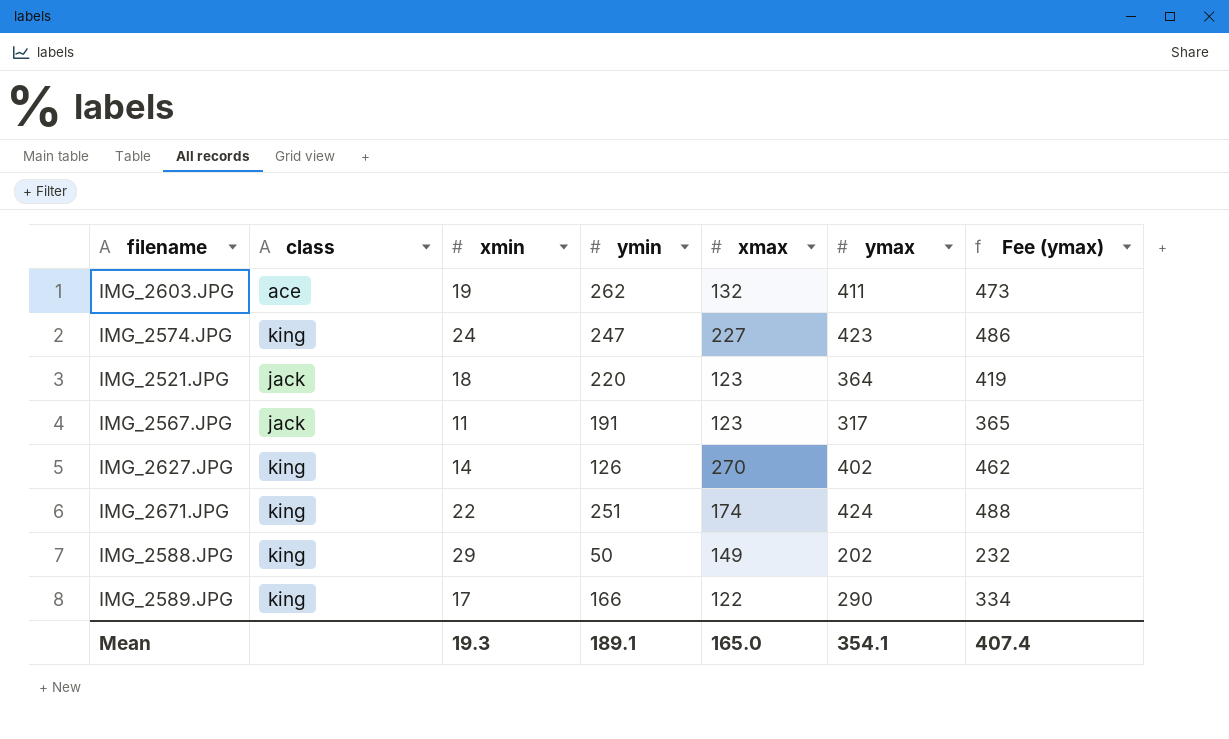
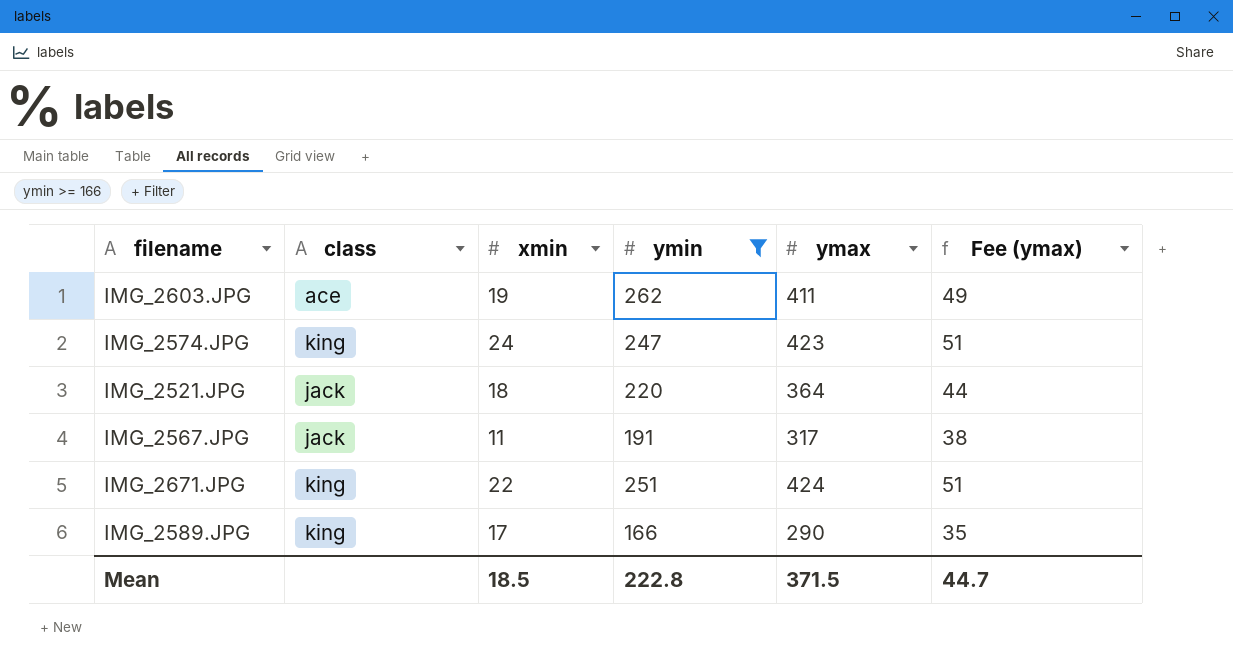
filter: none -> ymin >= 166
column xmax | position: 5 -> none
column Fee (ymax) | formula: [ymax] * 1.15 -> [ymax] * 0.12
Mean | xmin: 19.3 -> 18.5
Mean | ymin: 189.1 -> 222.8
Mean | ymax: 354.1 -> 371.5
Mean | Fee (ymax): 407.4 -> 44.7

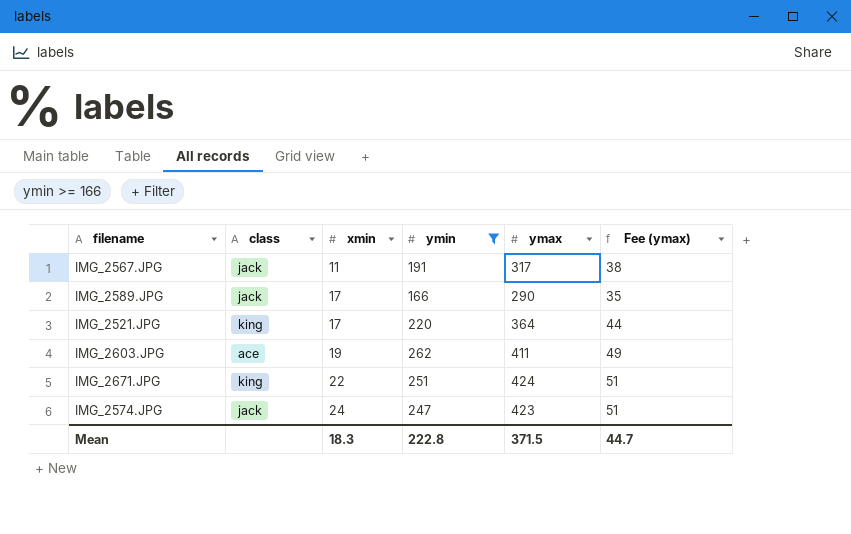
row order: none -> xmin ascending
IMG_2589.JPG | class: king -> jack
IMG_2521.JPG | class: jack -> king
IMG_2521.JPG | xmin: 18 -> 17
IMG_2574.JPG | class: king -> jack
Mean | xmin: 18.5 -> 18.3

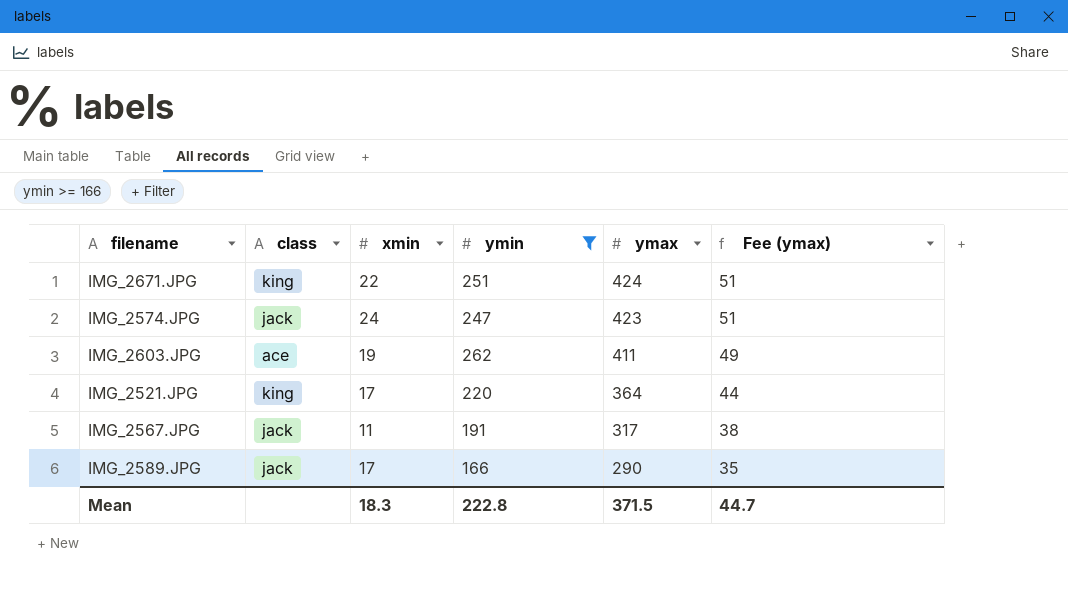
row order: xmin ascending -> ymax descending

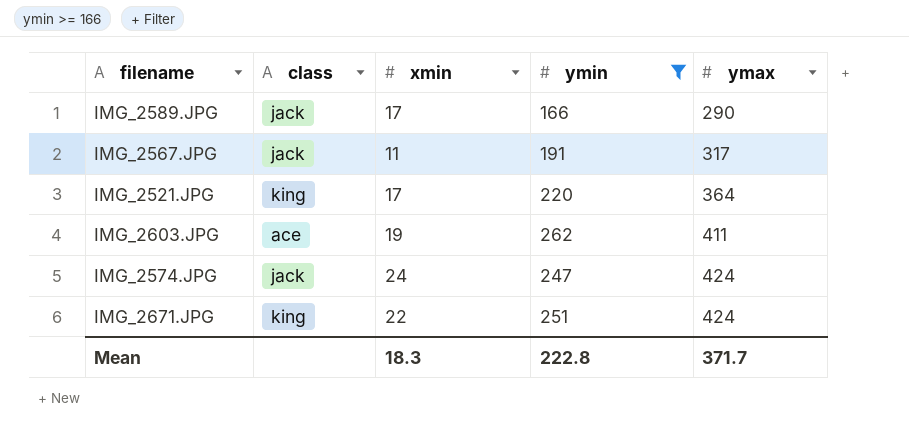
row order: ymax descending -> ymax ascending
column Fee (ymax) | formula: [ymax] * 0.12 -> none
IMG_2574.JPG | ymax: 423 -> 424
Mean | ymax: 371.5 -> 371.7

